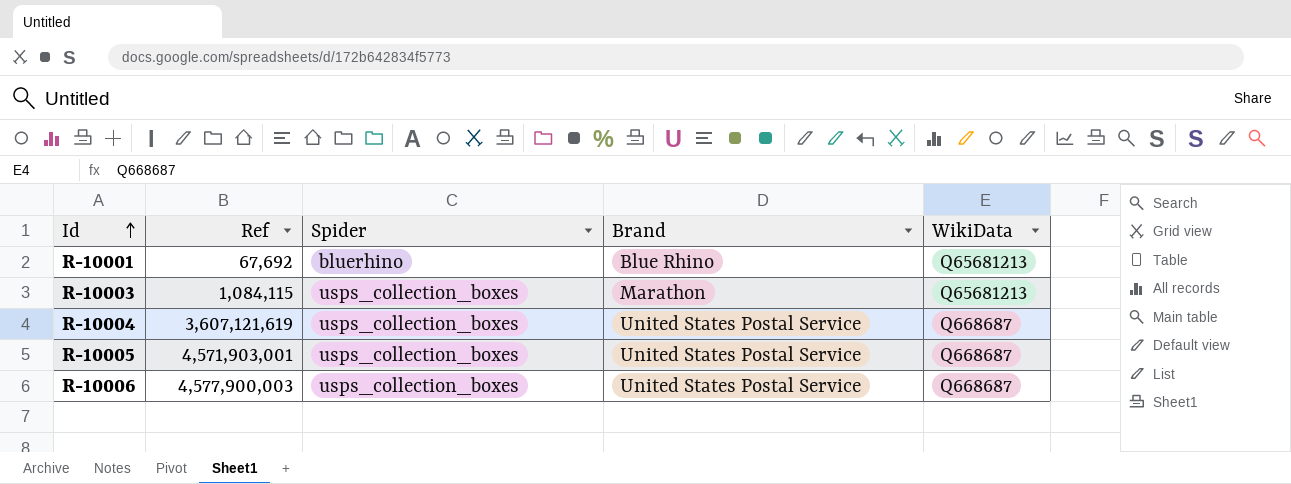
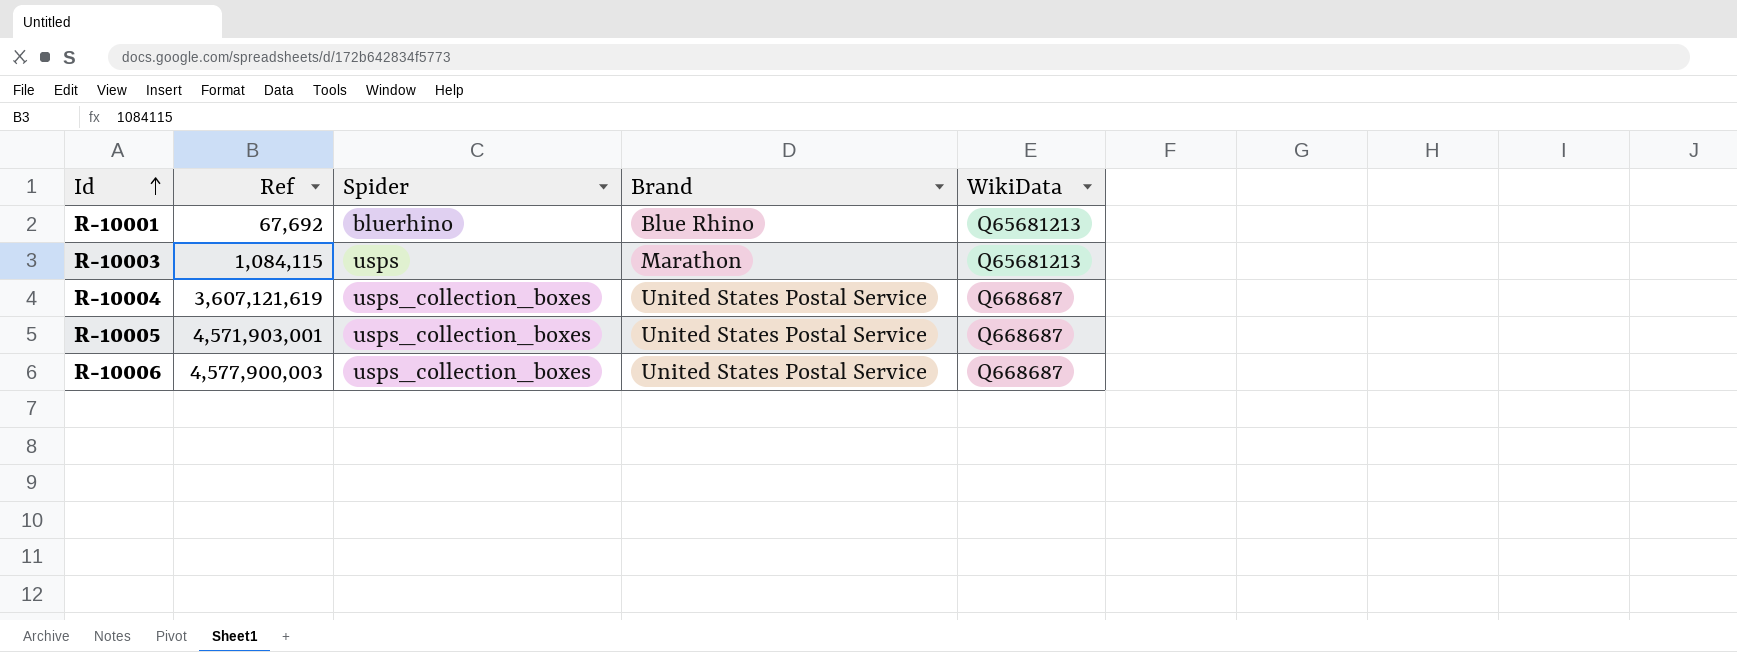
R-10003 | Spider: usps_collection_boxes -> usps

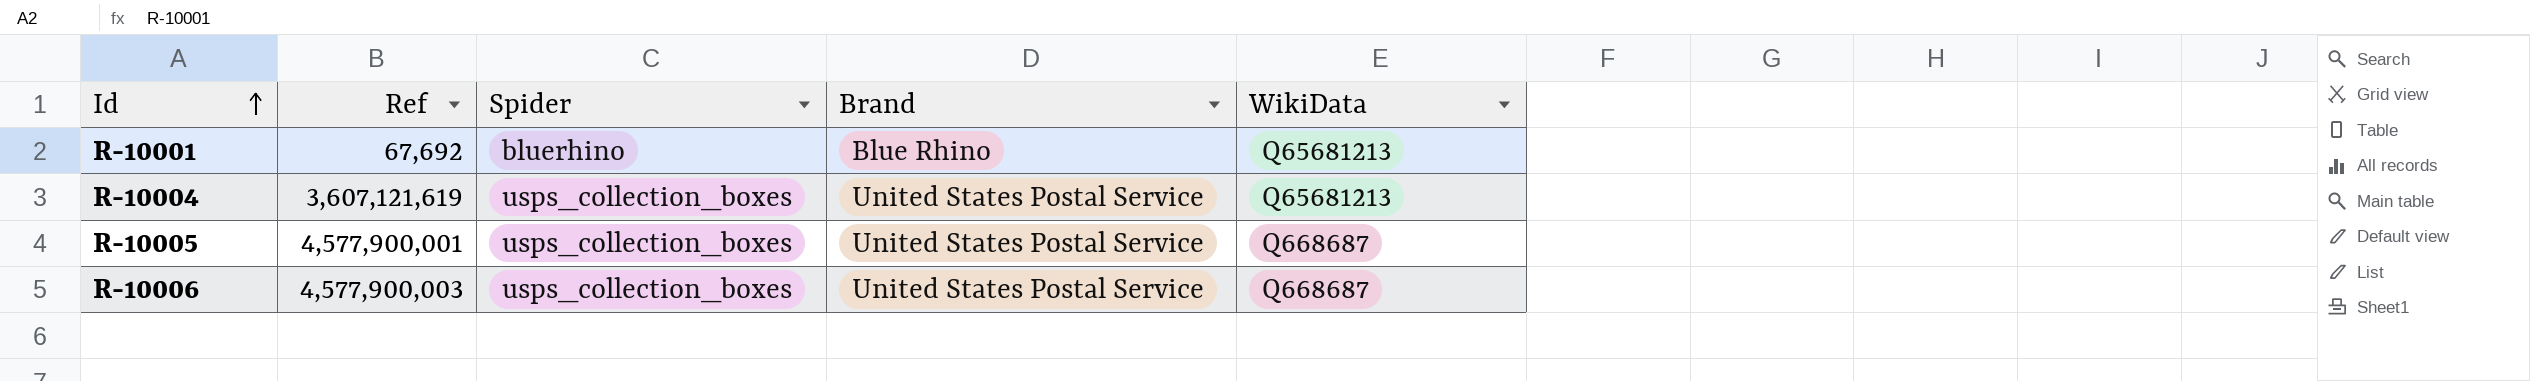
row R-10003: 1,084,115 | usps | Marathon | Q65681213 -> none
R-10004 | WikiData: Q668687 -> Q65681213
R-10005 | Ref: 4,571,903,001 -> 4,577,900,001

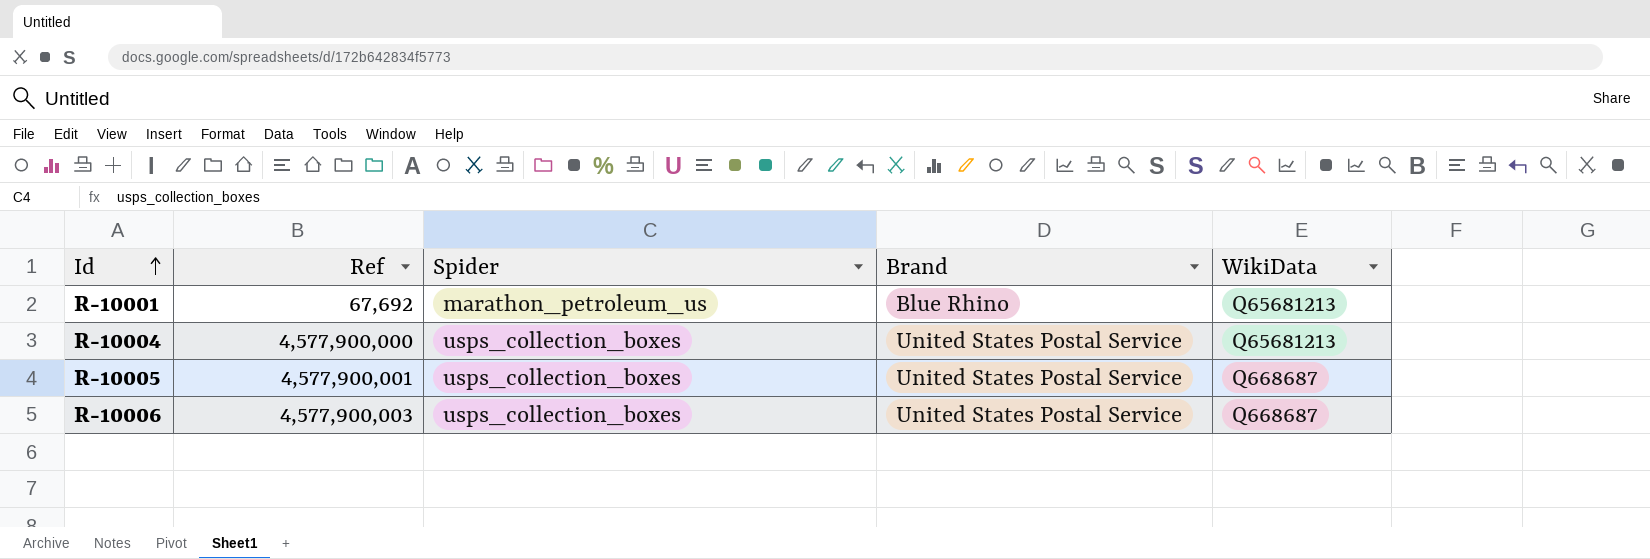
R-10001 | Spider: bluerhino -> marathon_petroleum_us
R-10004 | Ref: 3,607,121,619 -> 4,577,900,000

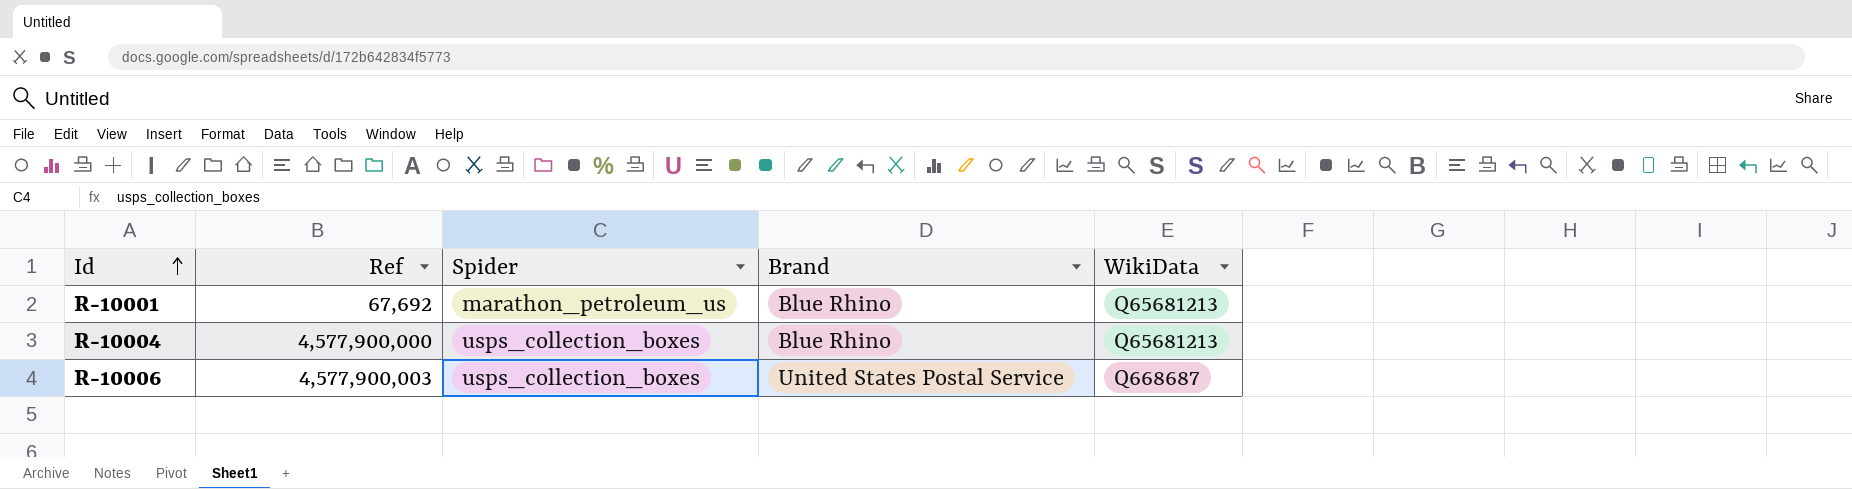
row R-10005: 4,577,900,001 | usps_collection_boxes | United States Postal Service | Q668687 -> none
R-10004 | Brand: United States Postal Service -> Blue Rhino

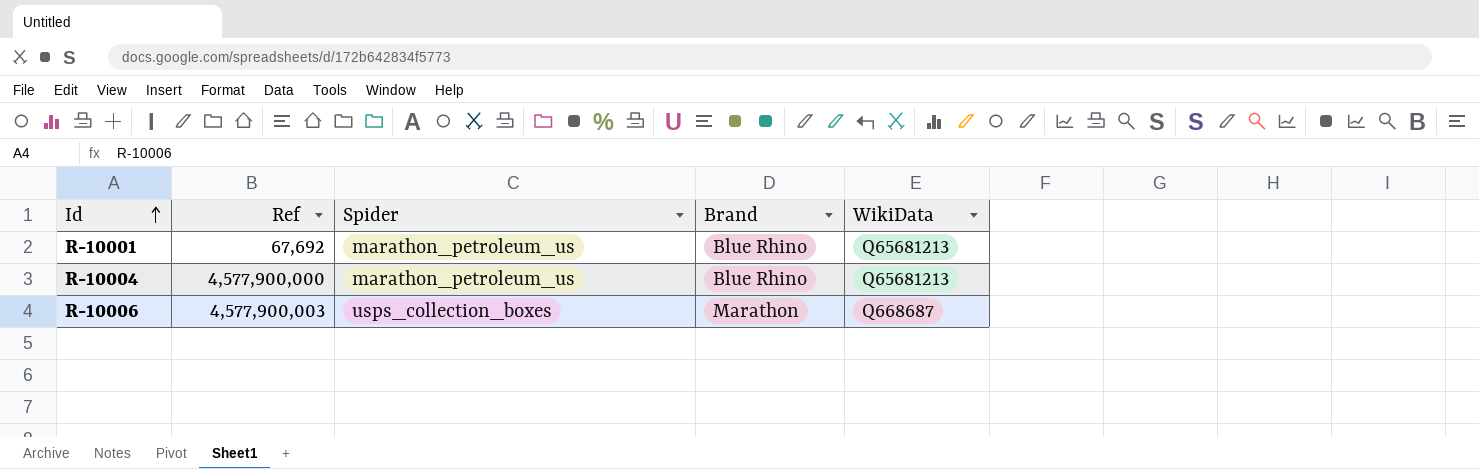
R-10004 | Spider: usps_collection_boxes -> marathon_petroleum_us
R-10006 | Brand: United States Postal Service -> Marathon

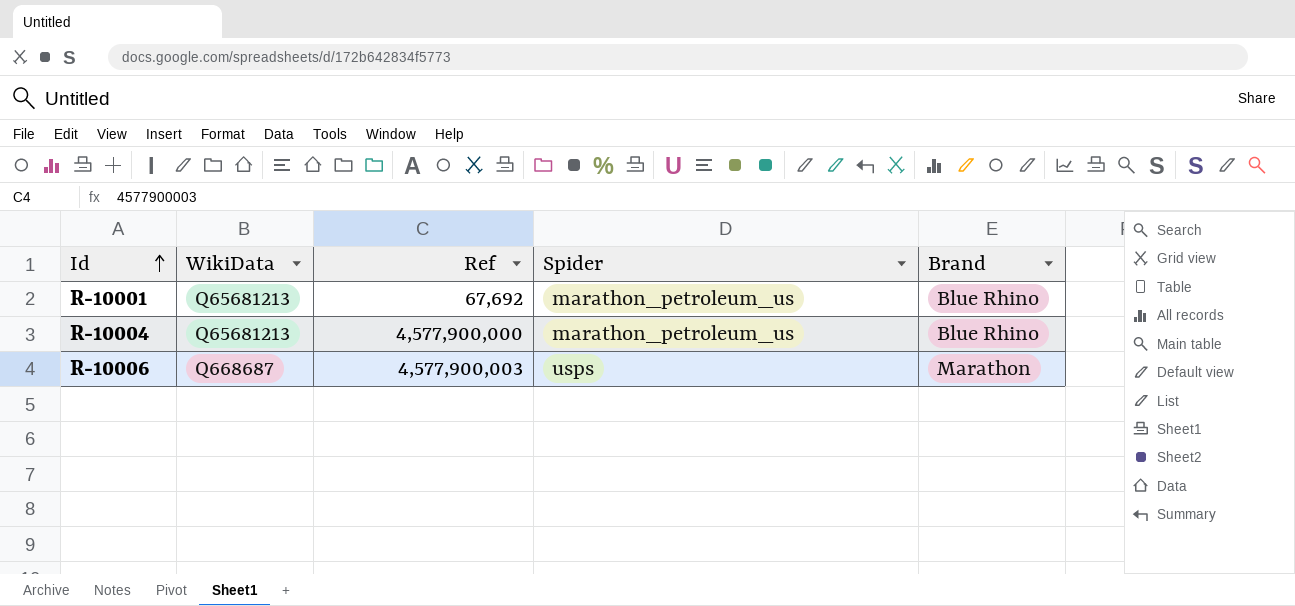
column WikiData | position: 5 -> 2
R-10006 | Spider: usps_collection_boxes -> usps

